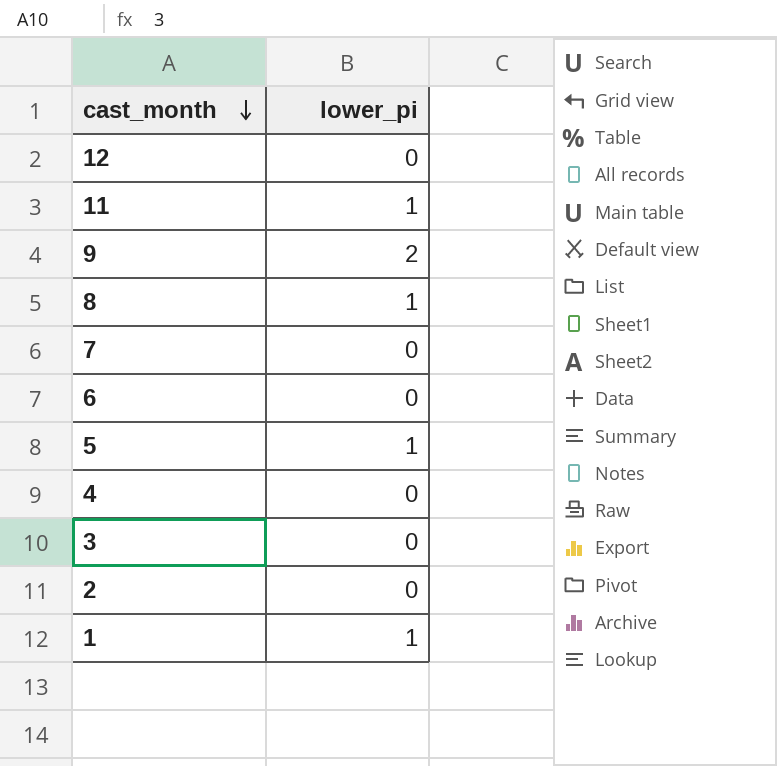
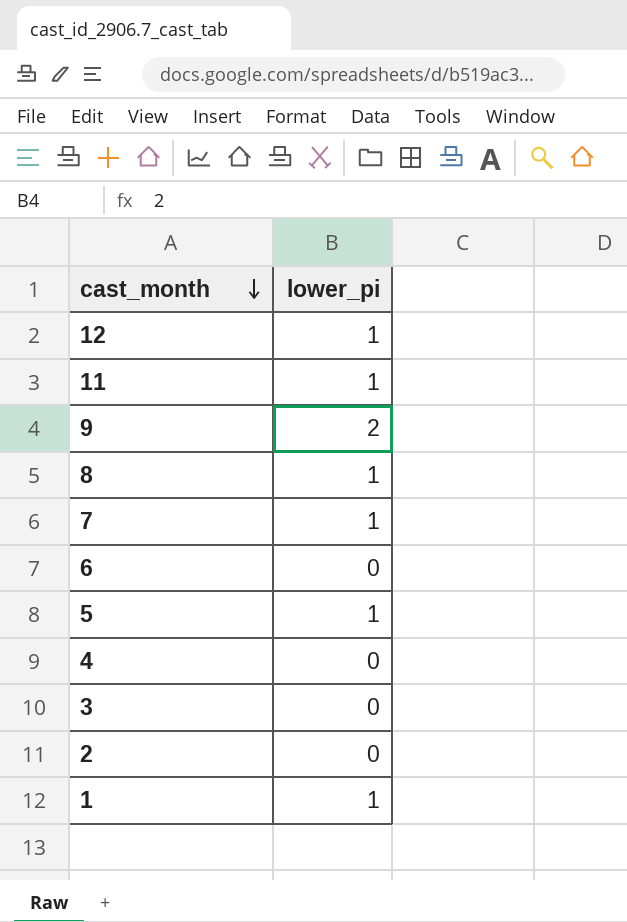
12 | lower_pi: 0 -> 1
7 | lower_pi: 0 -> 1

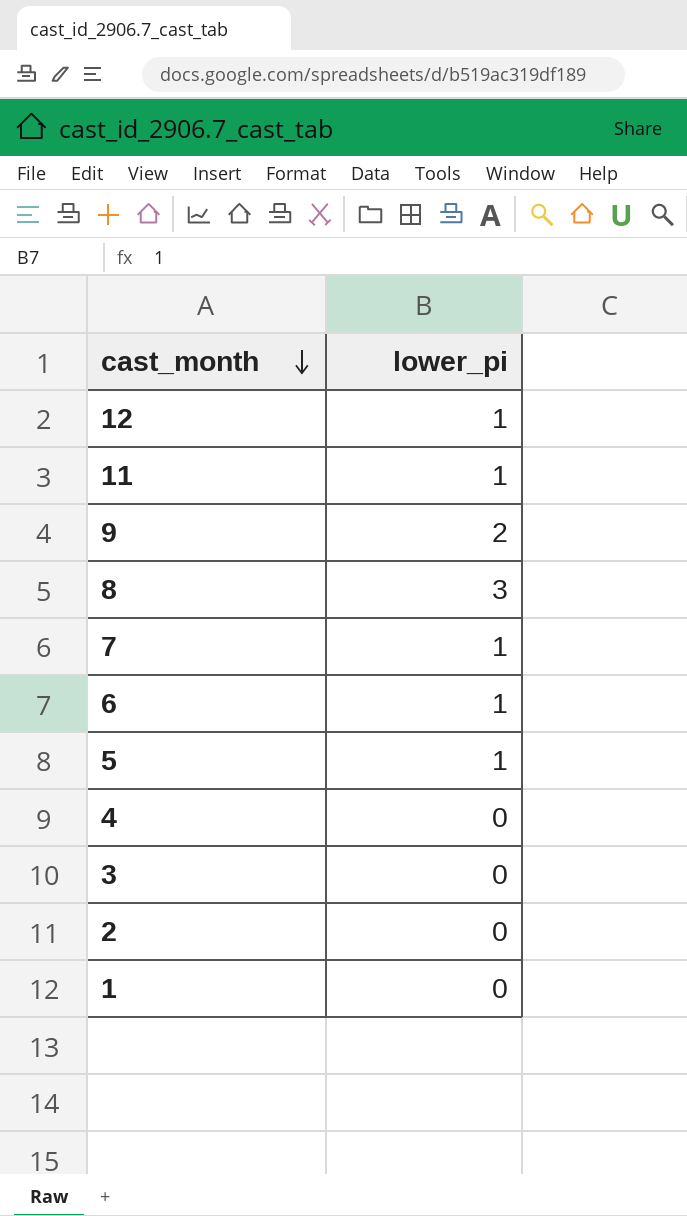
8 | lower_pi: 1 -> 3
6 | lower_pi: 0 -> 1
1 | lower_pi: 1 -> 0

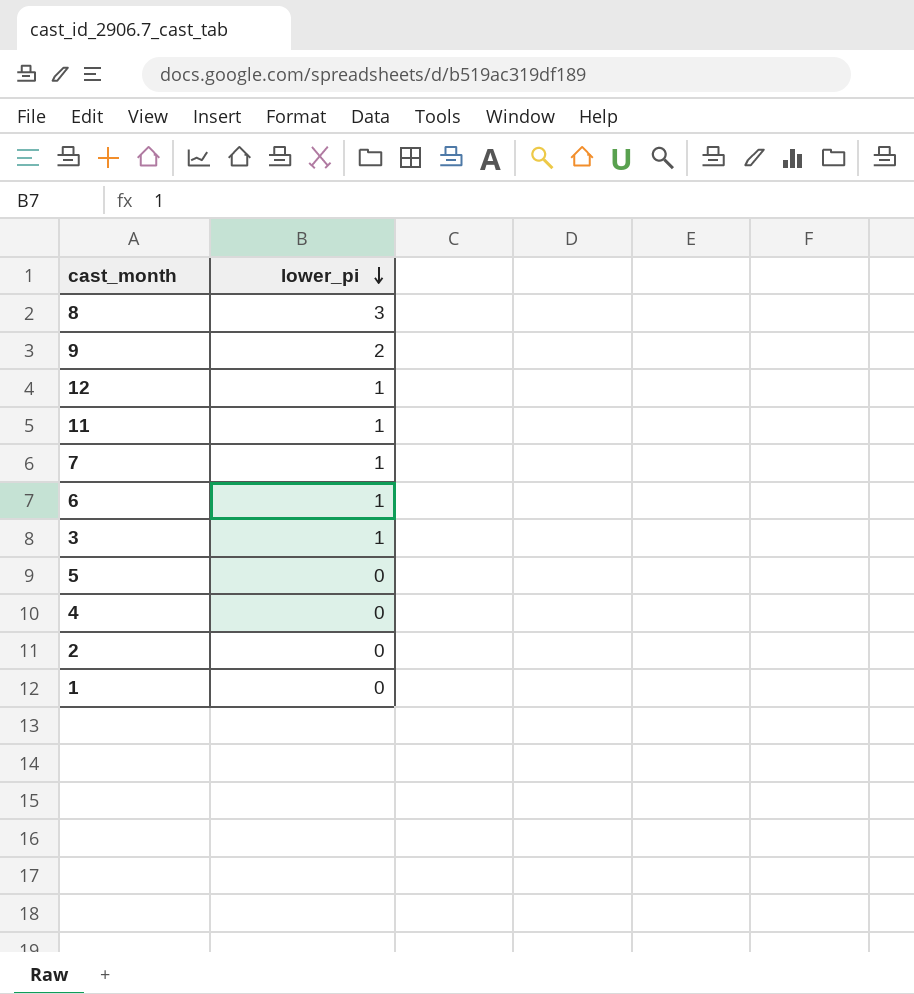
row order: cast_month descending -> lower_pi descending
3 | lower_pi: 0 -> 1
5 | lower_pi: 1 -> 0

